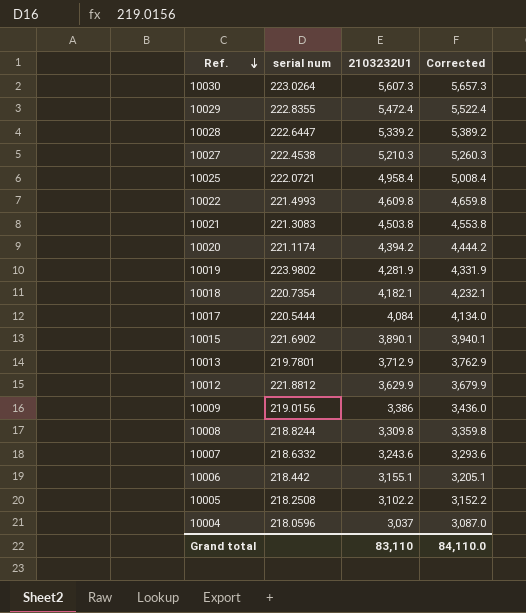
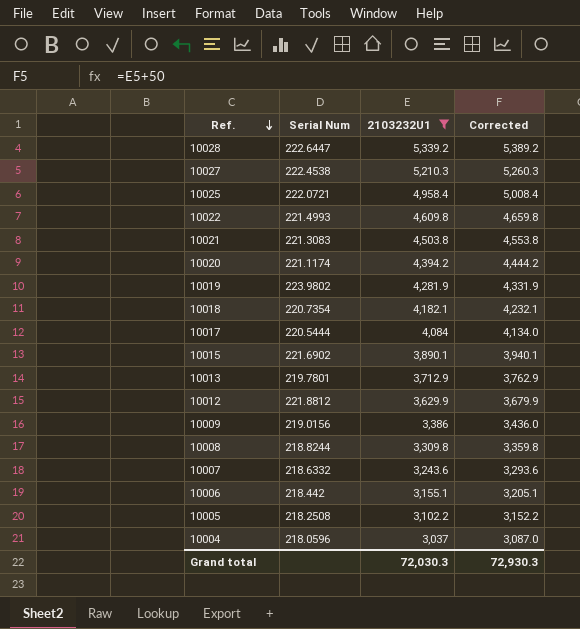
filter: none -> 2103232U1 <= 5,339.2
column name: serial num -> Serial Num
Grand total | 2103232U1: 83,110 -> 72,030.3
Grand total | Corrected: 84,110.0 -> 72,930.3

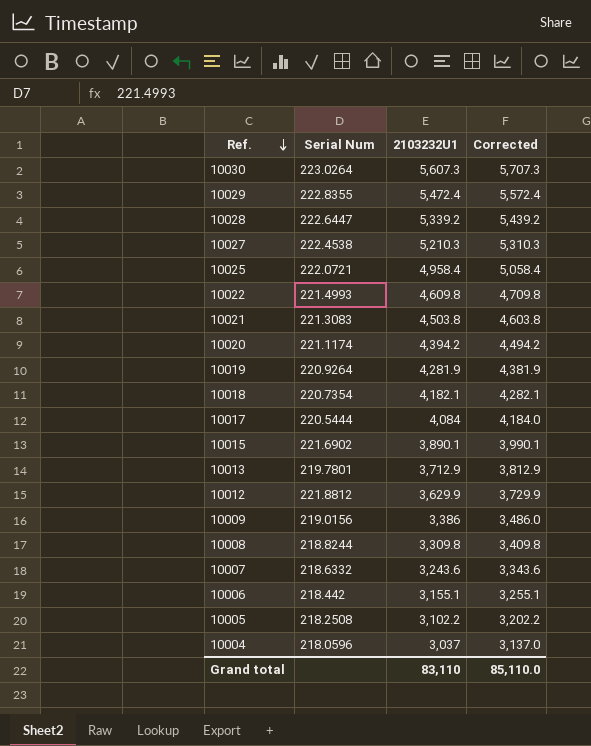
filter: 2103232U1 <= 5,339.2 -> none
column Corrected | formula: [2103232U1] + 50 -> [2103232U1] + 100
10019 | Serial Num: 223.9802 -> 220.9264
Grand total | 2103232U1: 72,030.3 -> 83,110
Grand total | Corrected: 72,930.3 -> 85,110.0

